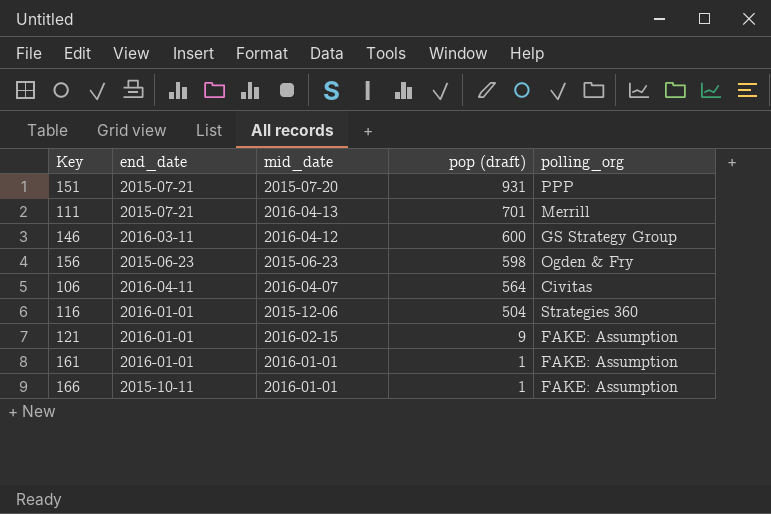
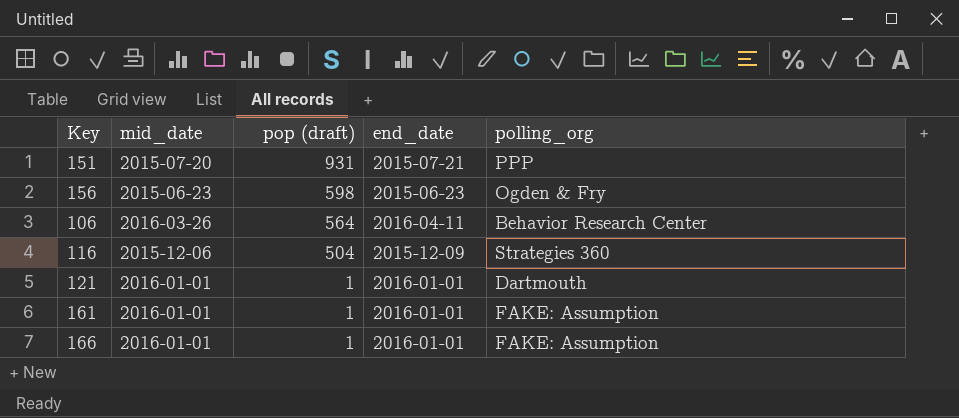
column end_date | position: 2 -> 4
row 111: 2015-07-21 | 2016-04-13 | 701 | Merrill -> none
row 146: 2016-03-11 | 2016-04-12 | 600 | GS Strategy Group -> none
106 | mid_date: 2016-04-07 -> 2016-03-26
106 | polling_org: Civitas -> Behavior Research Center
116 | end_date: 2016-01-01 -> 2015-12-09
121 | mid_date: 2016-02-15 -> 2016-01-01
121 | pop (draft): 9 -> 1
121 | polling_org: FAKE: Assumption -> Dartmouth
166 | end_date: 2015-10-11 -> 2016-01-01

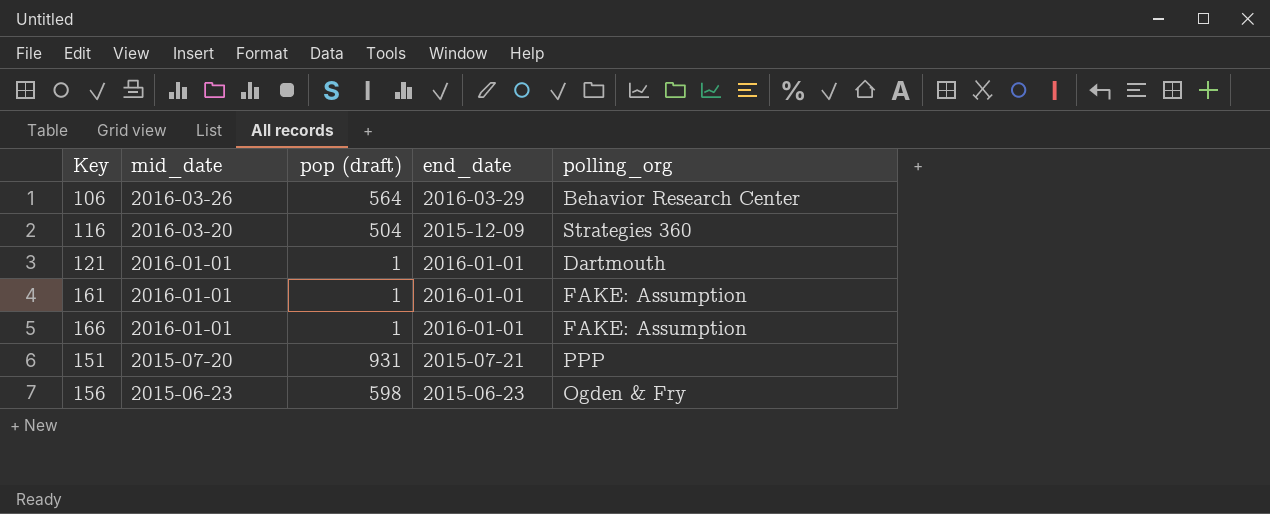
row order: pop (draft) descending -> mid_date descending
106 | end_date: 2016-04-11 -> 2016-03-29
116 | mid_date: 2015-12-06 -> 2016-03-20

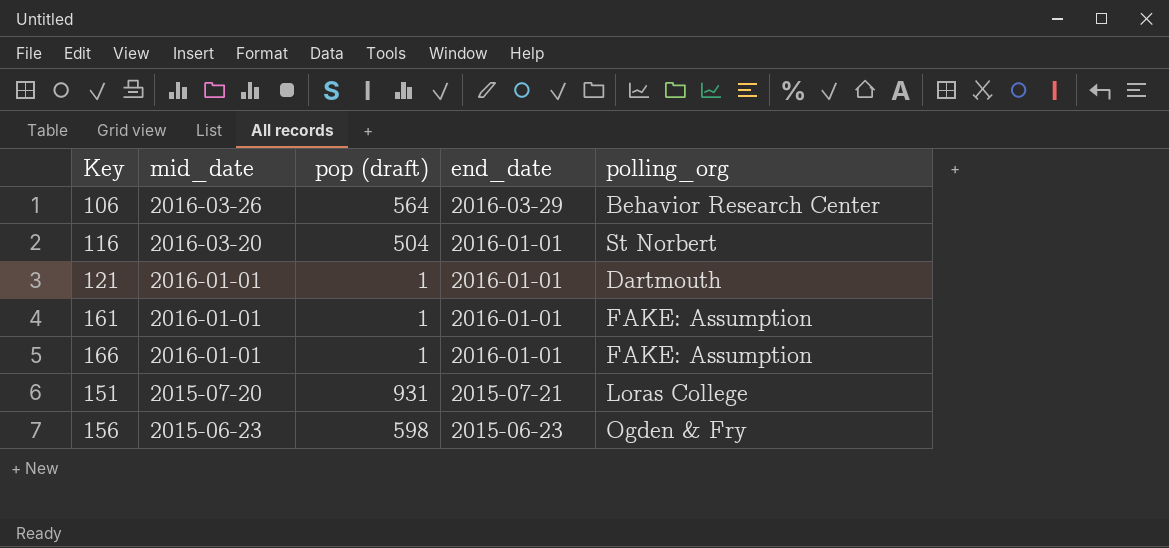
116 | end_date: 2015-12-09 -> 2016-01-01
116 | polling_org: Strategies 360 -> St Norbert
151 | polling_org: PPP -> Loras College

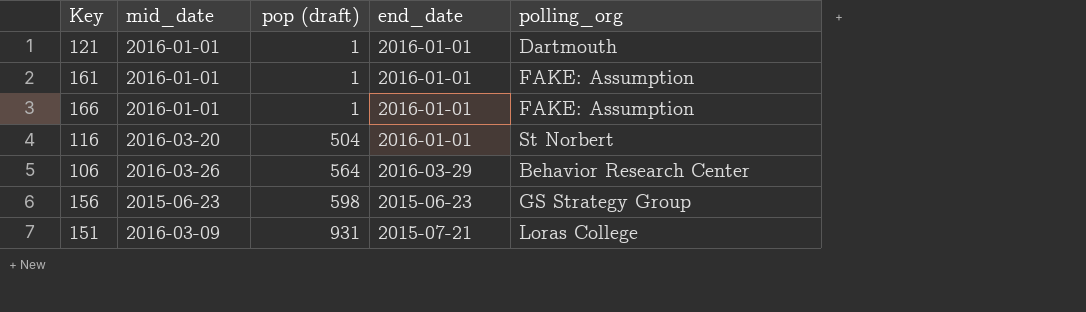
row order: mid_date descending -> pop (draft) ascending
156 | polling_org: Ogden & Fry -> GS Strategy Group
151 | mid_date: 2015-07-20 -> 2016-03-09

